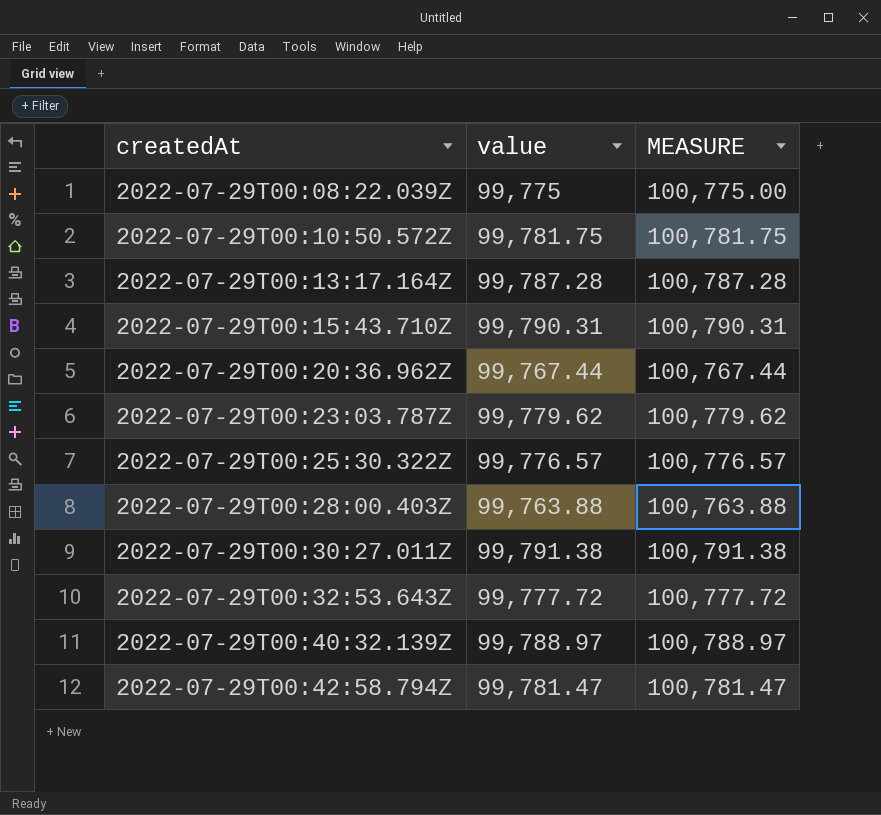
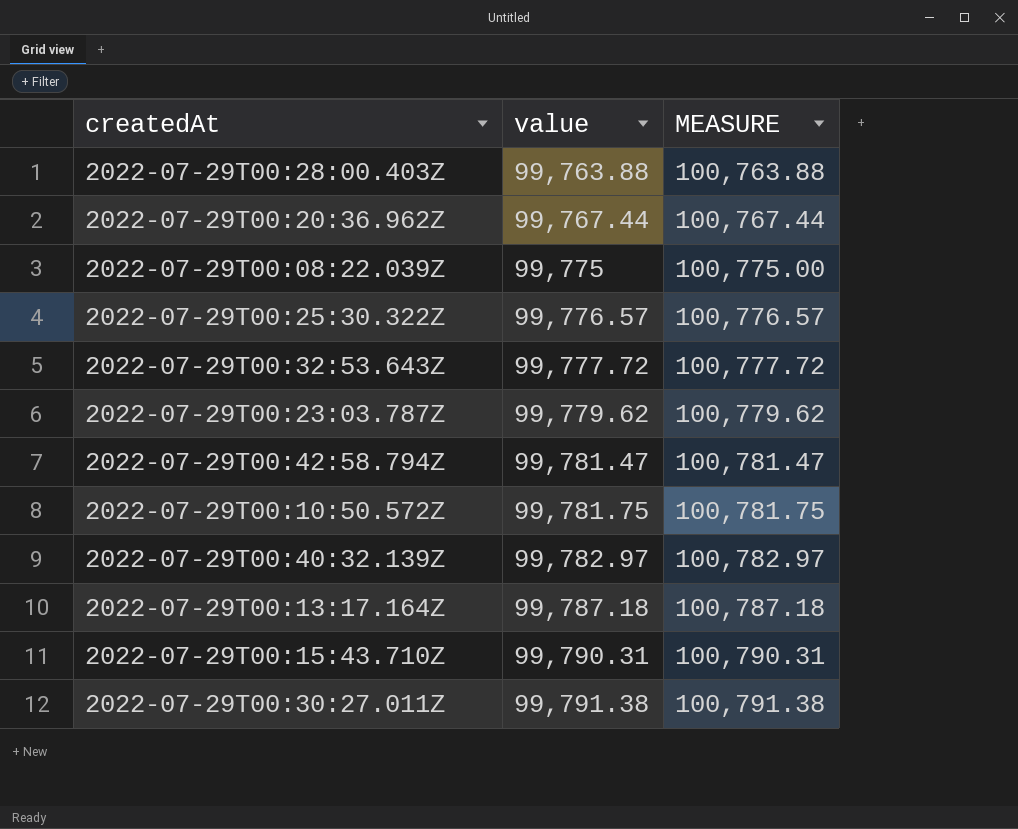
row order: createdAt ascending -> value ascending
2022-07-29T00:40:32.139Z | value: 99,788.97 -> 99,782.97
2022-07-29T00:40:32.139Z | MEASURE: 100,788.97 -> 100,782.97
2022-07-29T00:13:17.164Z | value: 99,787.28 -> 99,787.18
2022-07-29T00:13:17.164Z | MEASURE: 100,787.28 -> 100,787.18

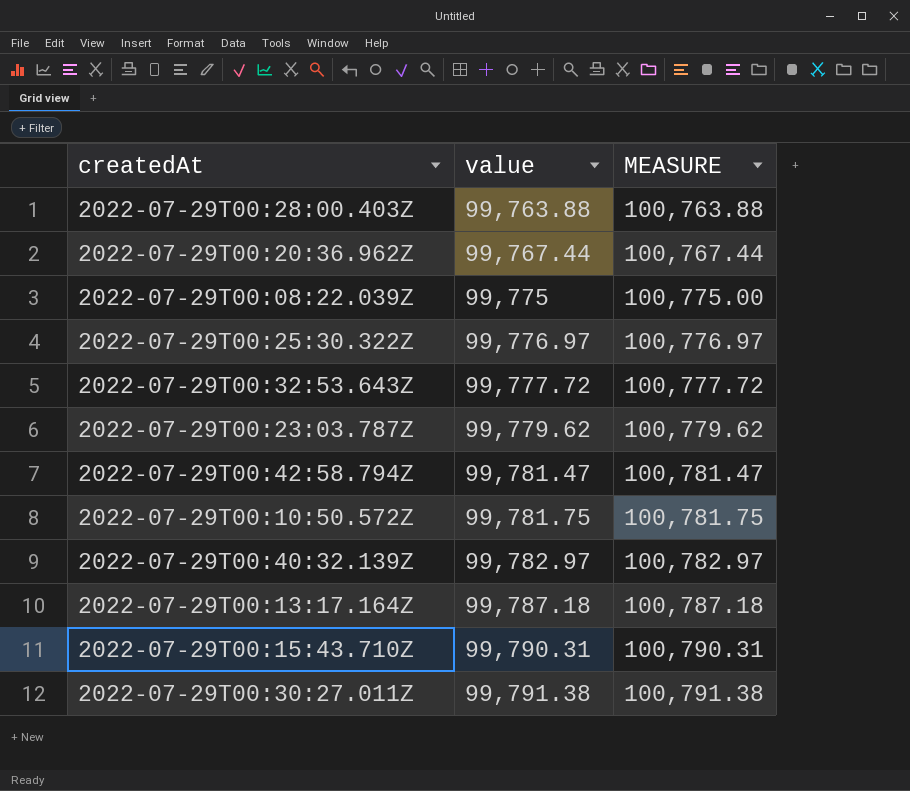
2022-07-29T00:25:30.322Z | value: 99,776.57 -> 99,776.97
2022-07-29T00:25:30.322Z | MEASURE: 100,776.57 -> 100,776.97

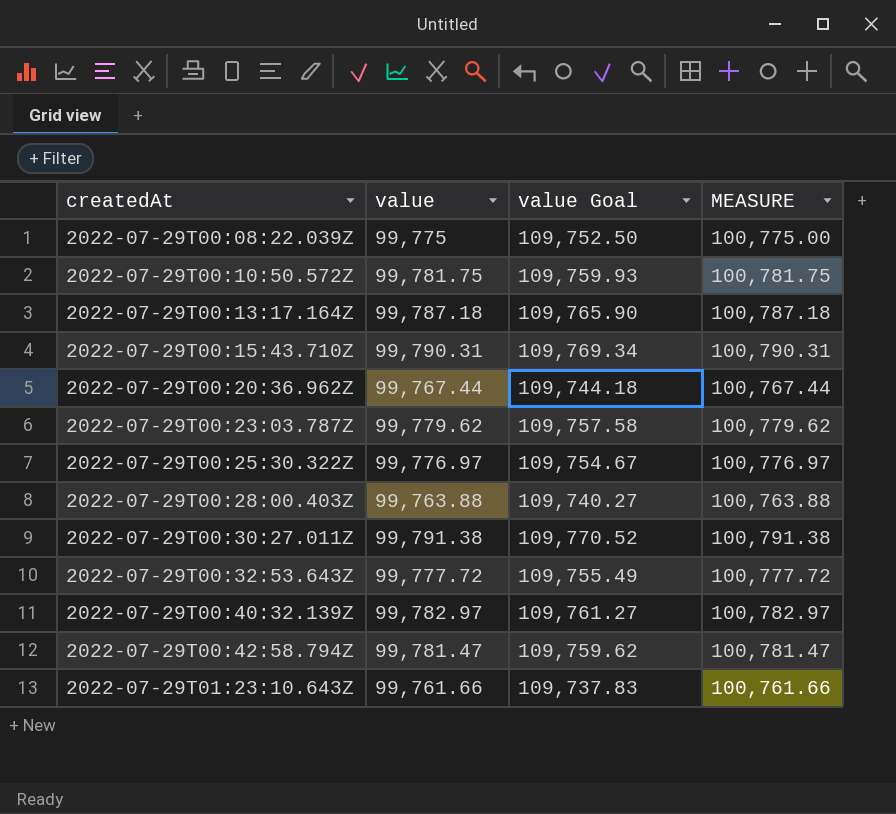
row order: value ascending -> createdAt ascending
column value Goal | formula: none -> [value] * 1.1
row 2022-07-29T01:23:10.643Z: none -> 99,761.66 | 109,737.83 | 100,761.66

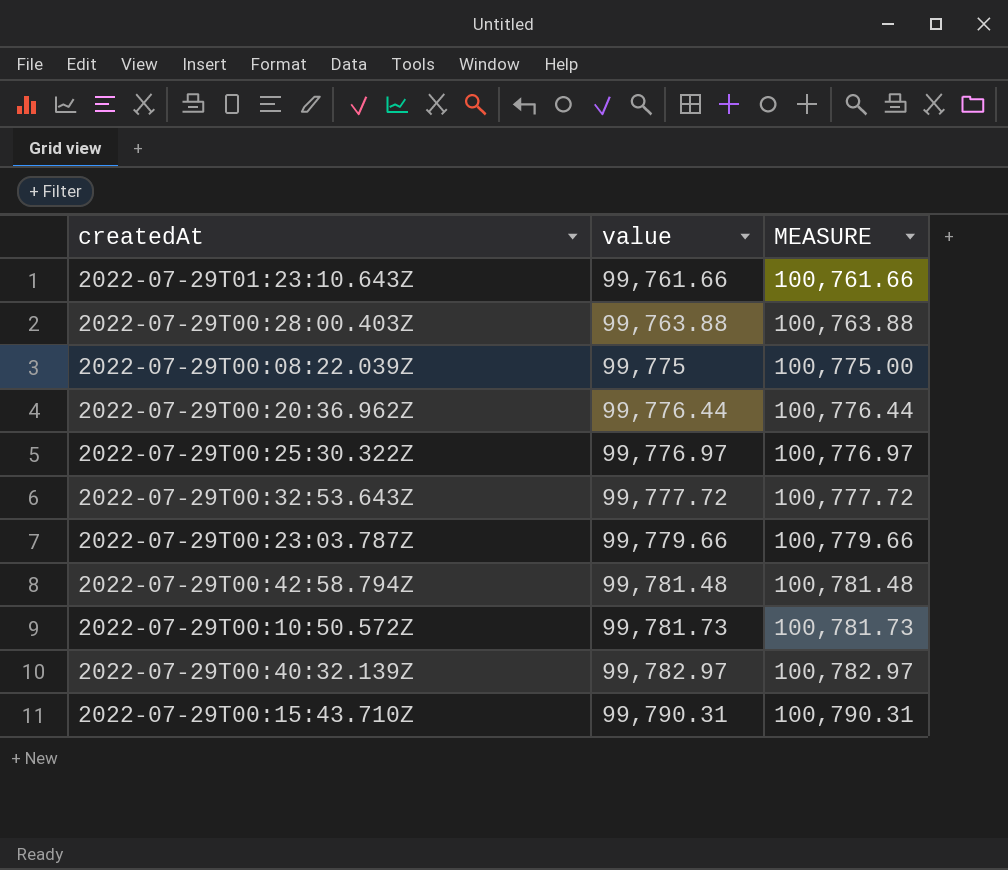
row order: createdAt ascending -> value ascending
column value Goal | formula: [value] * 1.1 -> none
row 2022-07-29T00:13:17.164Z: 99,787.18 | 109,765.90 | 100,787.18 -> none
row 2022-07-29T00:30:27.011Z: 99,791.38 | 109,770.52 | 100,791.38 -> none
2022-07-29T00:20:36.962Z | value: 99,767.44 -> 99,776.44
2022-07-29T00:20:36.962Z | MEASURE: 100,767.44 -> 100,776.44
2022-07-29T00:23:03.787Z | value: 99,779.62 -> 99,779.66
2022-07-29T00:23:03.787Z | MEASURE: 100,779.62 -> 100,779.66
2022-07-29T00:42:58.794Z | value: 99,781.47 -> 99,781.48
2022-07-29T00:42:58.794Z | MEASURE: 100,781.47 -> 100,781.48
2022-07-29T00:10:50.572Z | value: 99,781.75 -> 99,781.73
2022-07-29T00:10:50.572Z | MEASURE: 100,781.75 -> 100,781.73

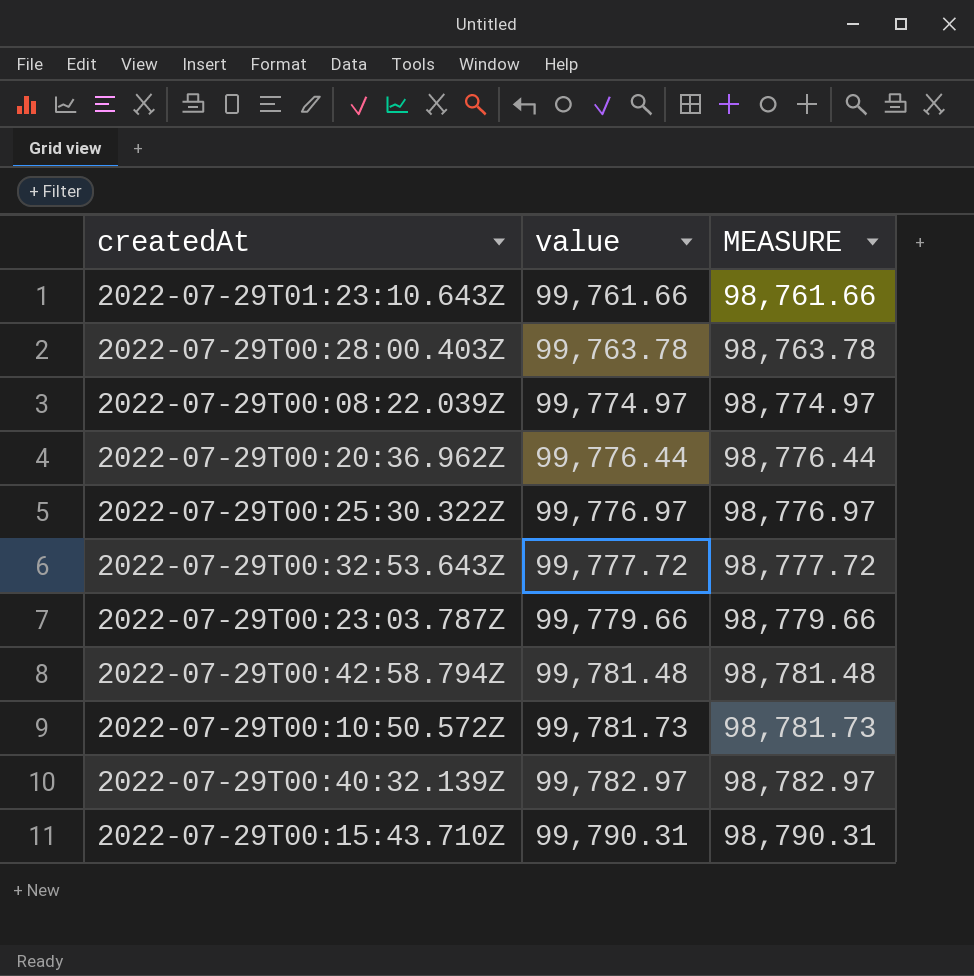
column MEASURE | formula: [value] + 1000 -> [value] - 1000
2022-07-29T00:28:00.403Z | value: 99,763.88 -> 99,763.78
2022-07-29T00:08:22.039Z | value: 99,775 -> 99,774.97

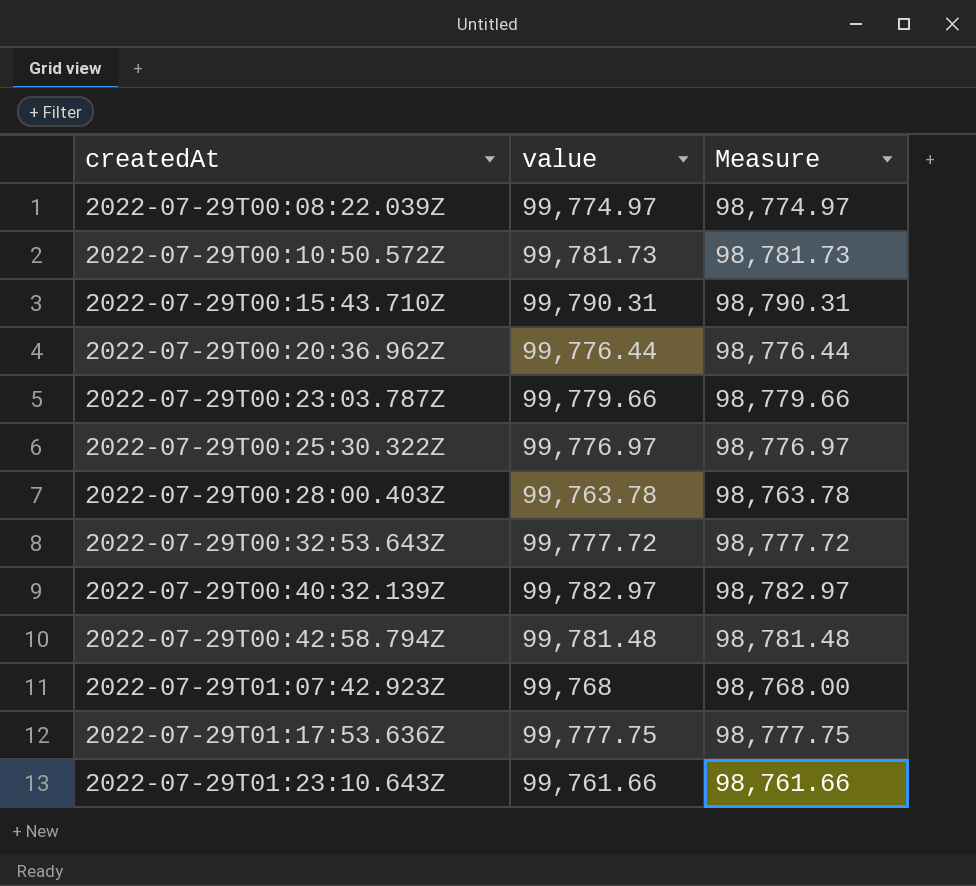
row order: value ascending -> createdAt ascending
column name: MEASURE -> Measure
row 2022-07-29T01:07:42.923Z: none -> 99,768 | 98,768.00
row 2022-07-29T01:17:53.636Z: none -> 99,777.75 | 98,777.75

